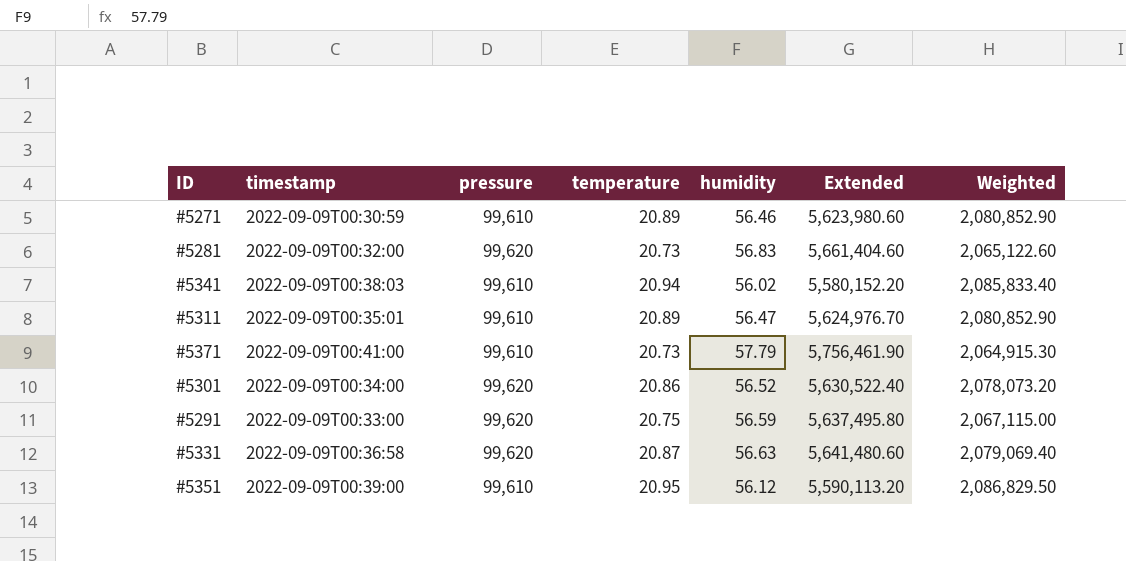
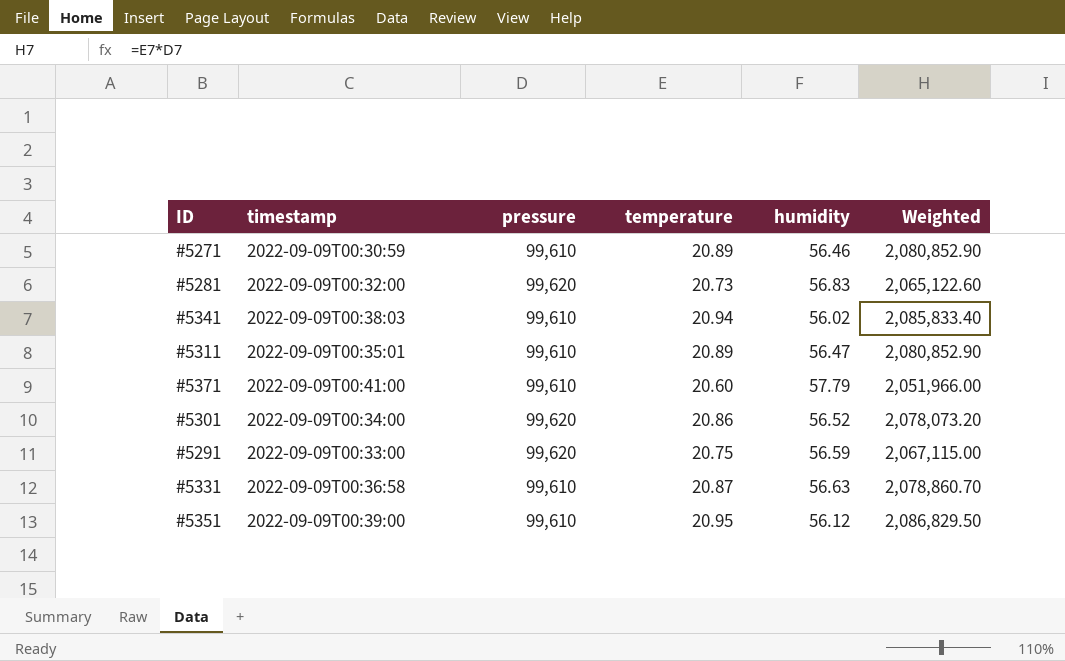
column Extended | formula: [pressure] * [humidity] -> none
#5371 | temperature: 20.73 -> 20.60
#5371 | Weighted: 2,064,915.30 -> 2,051,966.00
#5331 | pressure: 99,620 -> 99,610
#5331 | Weighted: 2,079,069.40 -> 2,078,860.70

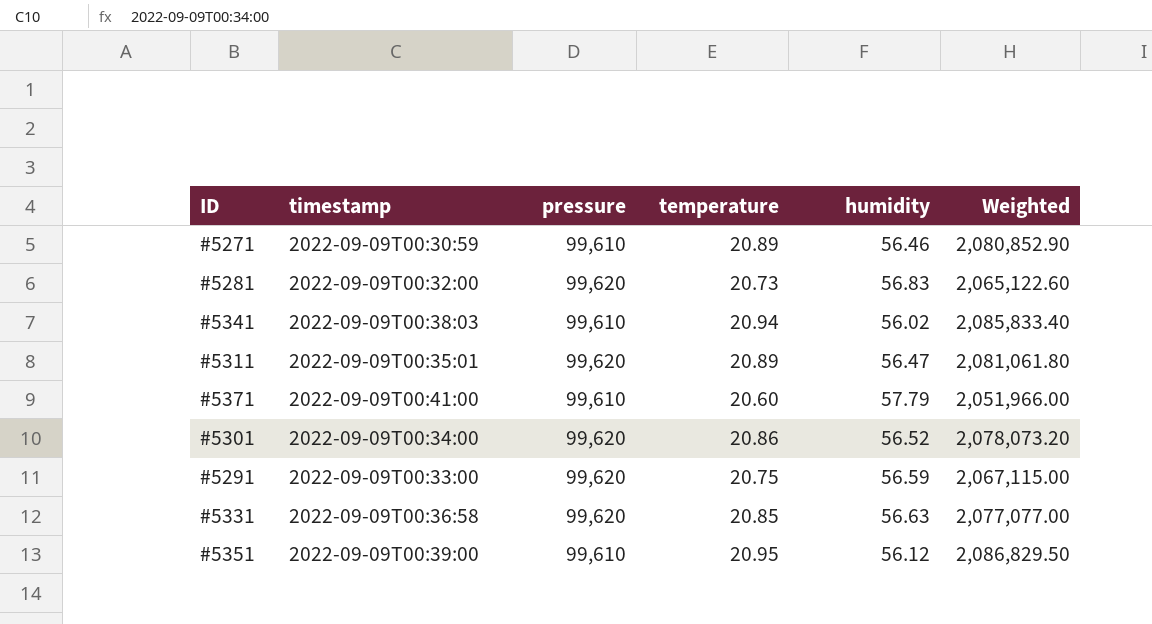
#5311 | pressure: 99,610 -> 99,620
#5311 | Weighted: 2,080,852.90 -> 2,081,061.80
#5331 | pressure: 99,610 -> 99,620
#5331 | temperature: 20.87 -> 20.85
#5331 | Weighted: 2,078,860.70 -> 2,077,077.00

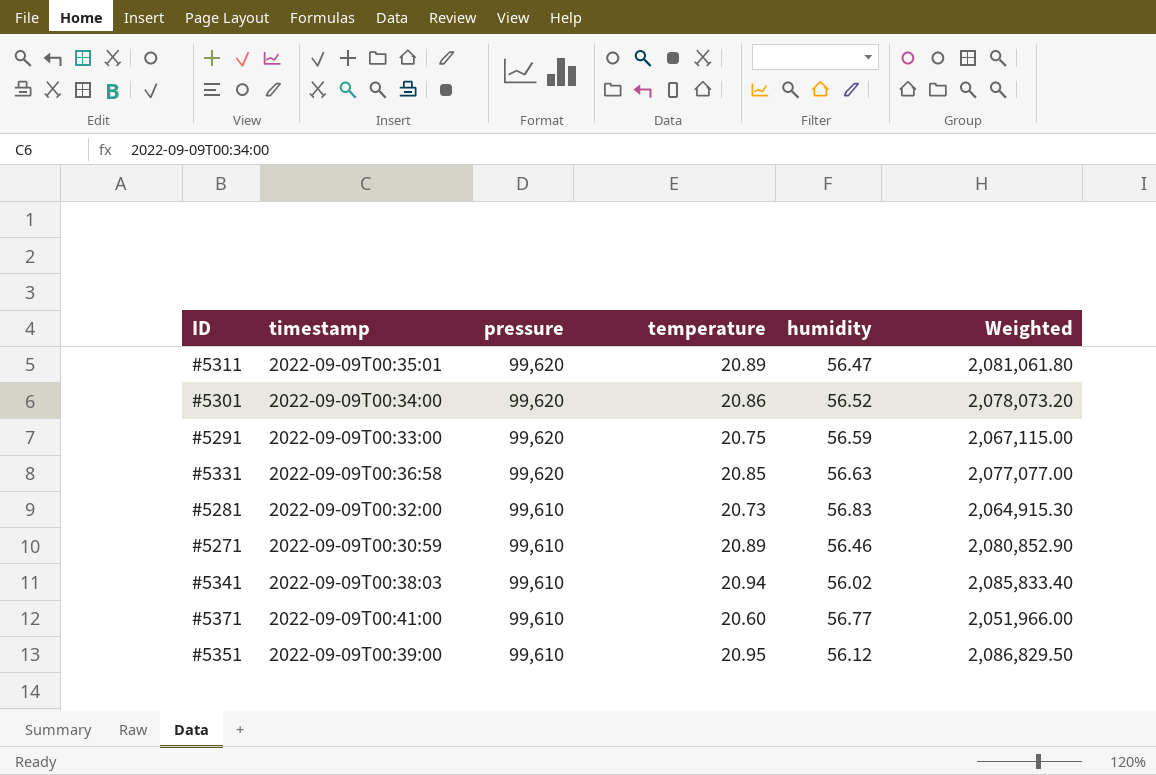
row order: none -> pressure descending
#5281 | pressure: 99,620 -> 99,610
#5281 | Weighted: 2,065,122.60 -> 2,064,915.30
#5371 | humidity: 57.79 -> 56.77

